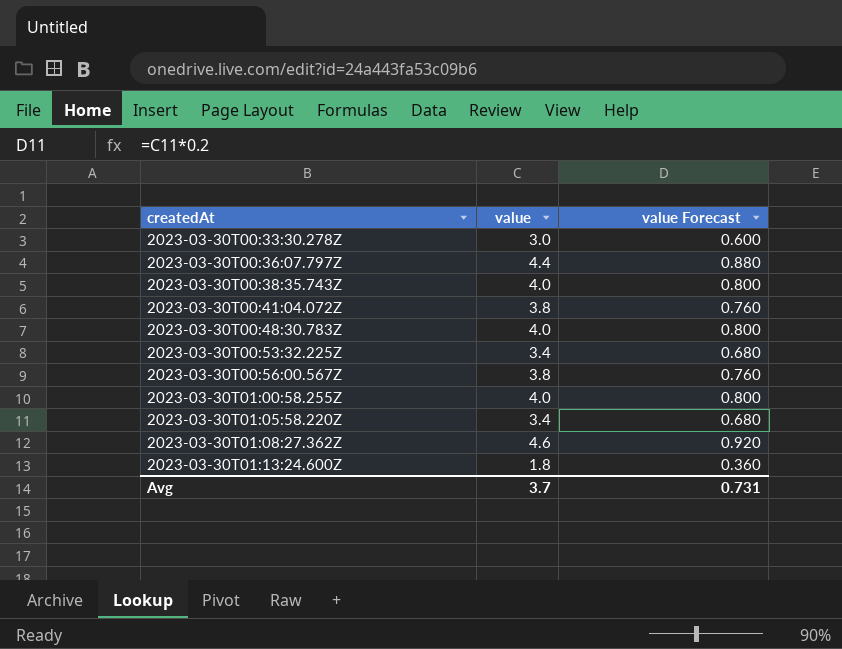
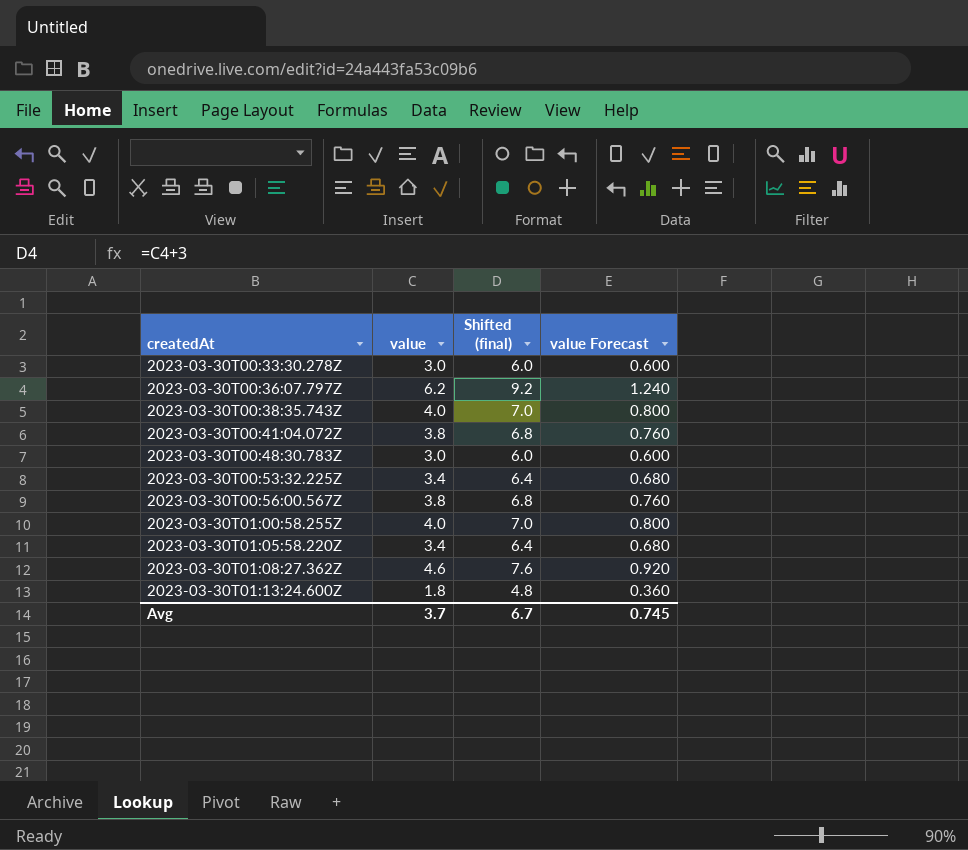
column Shifted (final) | formula: none -> [value] + 3
2023-03-30T00:36:07.797Z | value: 4.4 -> 6.2
2023-03-30T00:36:07.797Z | value Forecast: 0.880 -> 1.240
2023-03-30T00:48:30.783Z | value: 4.0 -> 3.0
2023-03-30T00:48:30.783Z | value Forecast: 0.800 -> 0.600
Avg | value Forecast: 0.731 -> 0.745

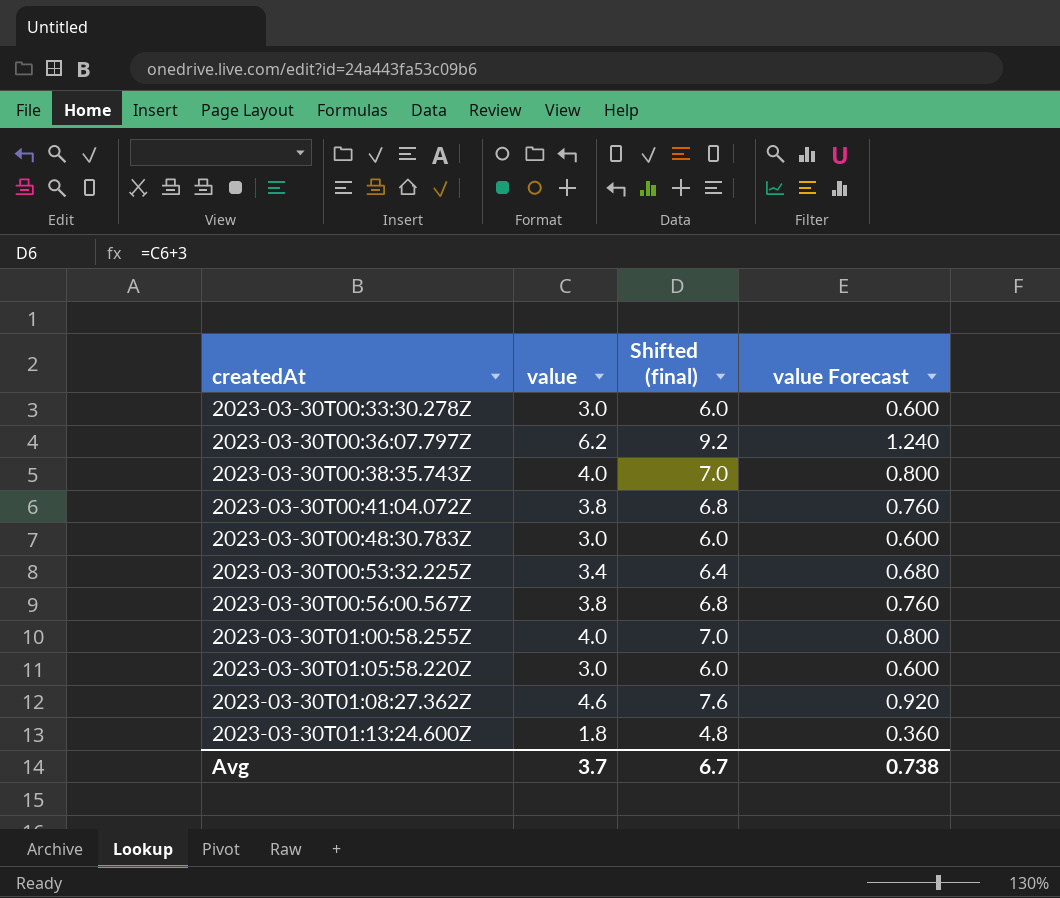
2023-03-30T01:05:58.220Z | value: 3.4 -> 3.0
2023-03-30T01:05:58.220Z | Shifted (final): 6.4 -> 6.0
2023-03-30T01:05:58.220Z | value Forecast: 0.680 -> 0.600
Avg | value Forecast: 0.745 -> 0.738

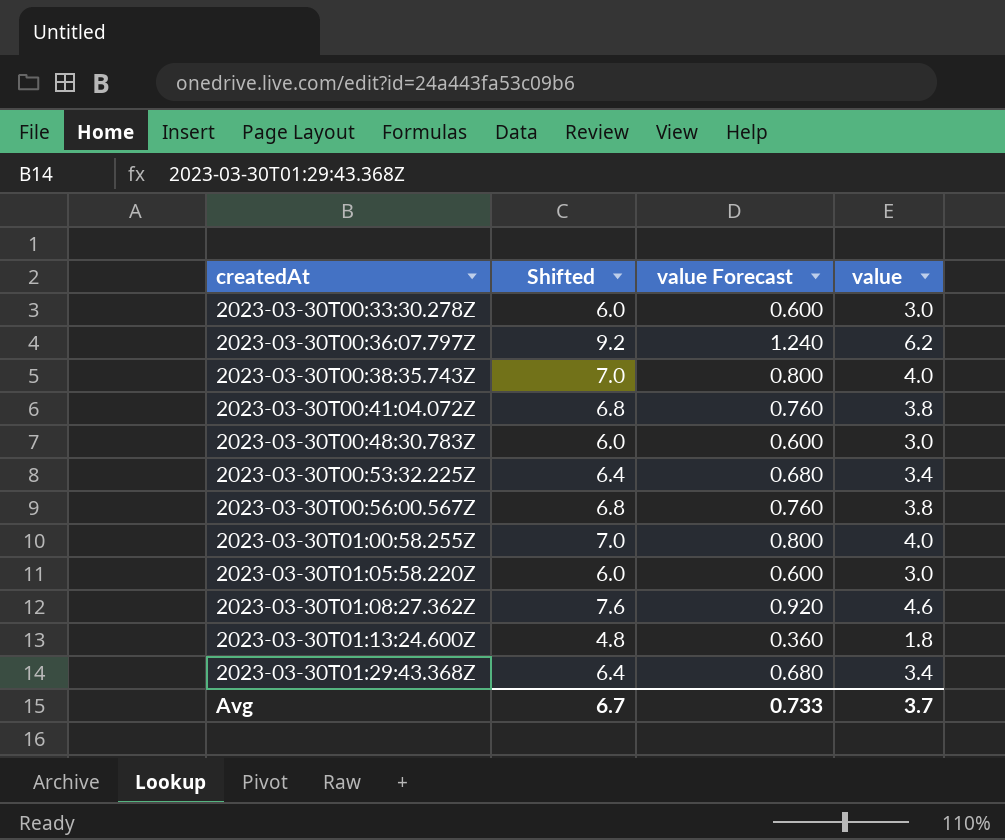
column name: Shifted (final) -> Shifted
column value | position: 2 -> 4
row 2023-03-30T01:29:43.368Z: none -> 6.4 | 0.680 | 3.4
Avg | value Forecast: 0.738 -> 0.733

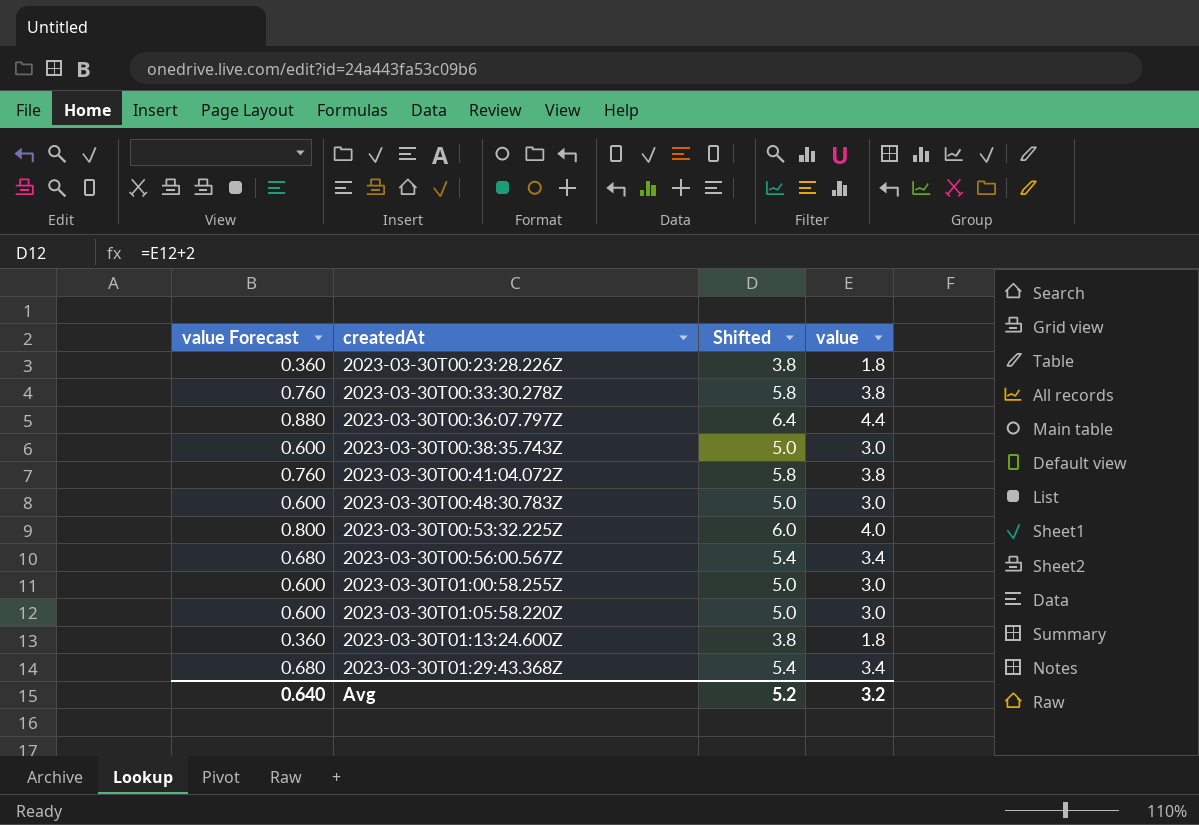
column value Forecast | position: 3 -> 1
column Shifted | formula: [value] + 3 -> [value] + 2
row 2023-03-30T01:08:27.362Z: 7.6 | 0.920 | 4.6 -> none
row 2023-03-30T00:23:28.226Z: none -> 0.360 | 3.8 | 1.8
2023-03-30T00:33:30.278Z | value Forecast: 0.600 -> 0.760
2023-03-30T00:33:30.278Z | value: 3.0 -> 3.8
2023-03-30T00:36:07.797Z | value Forecast: 1.240 -> 0.880
2023-03-30T00:36:07.797Z | value: 6.2 -> 4.4
2023-03-30T00:38:35.743Z | value Forecast: 0.800 -> 0.600
2023-03-30T00:38:35.743Z | value: 4.0 -> 3.0
2023-03-30T00:53:32.225Z | value Forecast: 0.680 -> 0.800
2023-03-30T00:53:32.225Z | value: 3.4 -> 4.0
2023-03-30T00:56:00.567Z | value Forecast: 0.760 -> 0.680
2023-03-30T00:56:00.567Z | value: 3.8 -> 3.4
2023-03-30T01:00:58.255Z | value Forecast: 0.800 -> 0.600
2023-03-30T01:00:58.255Z | value: 4.0 -> 3.0
Avg | value Forecast: 0.733 -> 0.640
Avg | Shifted: 6.7 -> 5.2
Avg | value: 3.7 -> 3.2

